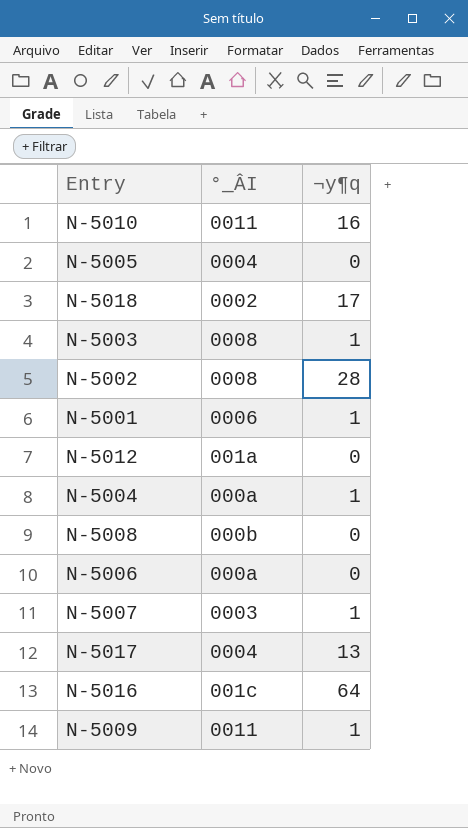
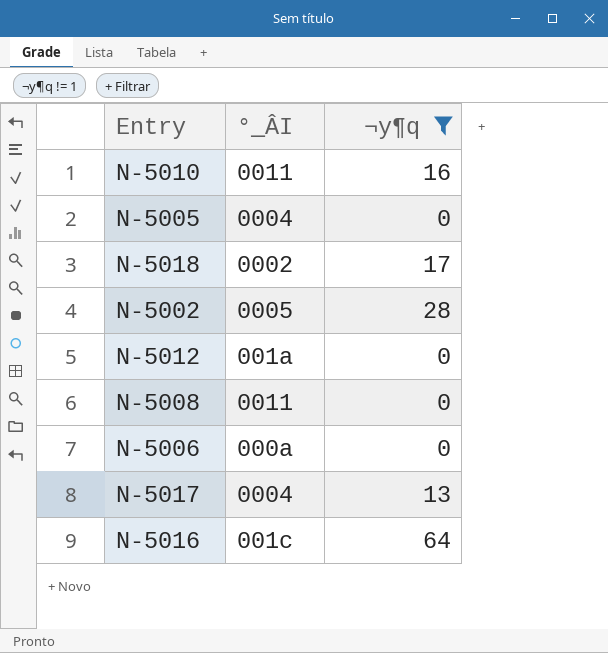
filter: none -> ¬y¶q != 1
N-5002 | °_ÂI: 0008 -> 0005
N-5008 | °_ÂI: 000b -> 0011

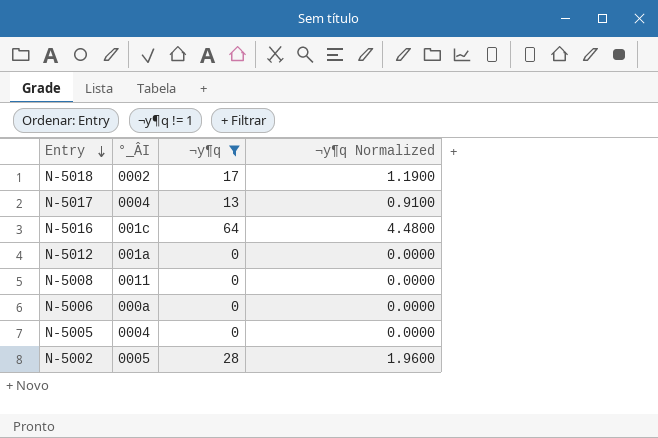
row order: none -> Entry descending
column ¬y¶q Normalized | formula: none -> [¬y¶q] * 0.07
row N-5010: 0011 | 16 -> none

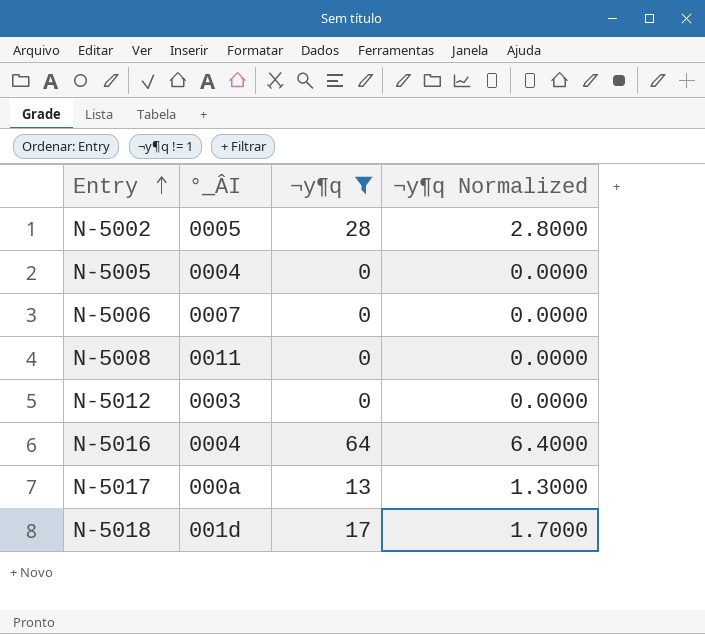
row order: Entry descending -> Entry ascending
column ¬y¶q Normalized | formula: [¬y¶q] * 0.07 -> [¬y¶q] * 0.1
N-5006 | °_ÂI: 000a -> 0007
N-5012 | °_ÂI: 001a -> 0003
N-5016 | °_ÂI: 001c -> 0004
N-5017 | °_ÂI: 0004 -> 000a
N-5018 | °_ÂI: 0002 -> 001d

